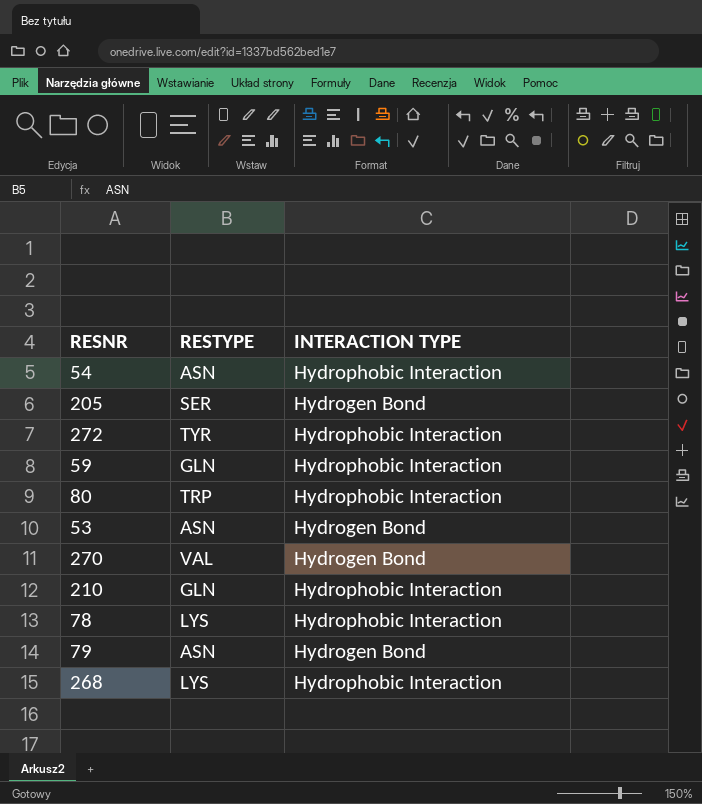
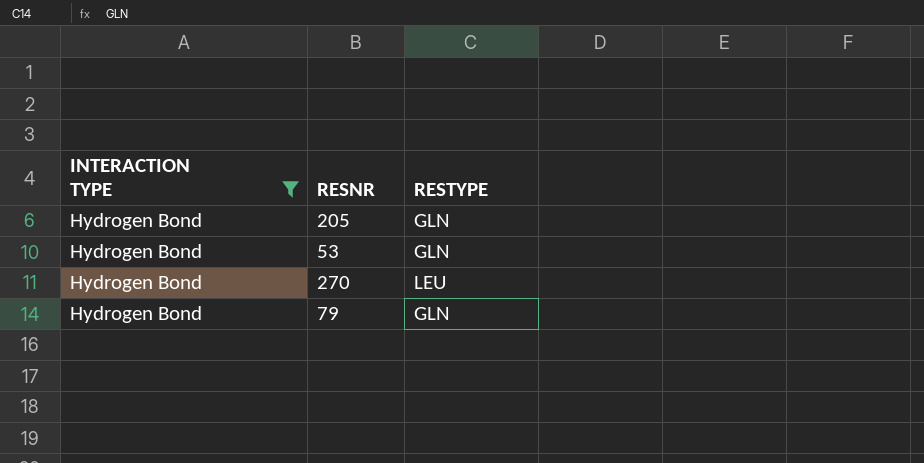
filter: none -> INTERACTION TYPE = Hydrogen Bond
column INTERACTION TYPE | position: 3 -> 1
205 | RESTYPE: SER -> GLN
53 | RESTYPE: ASN -> GLN
270 | RESTYPE: VAL -> LEU
79 | RESTYPE: ASN -> GLN

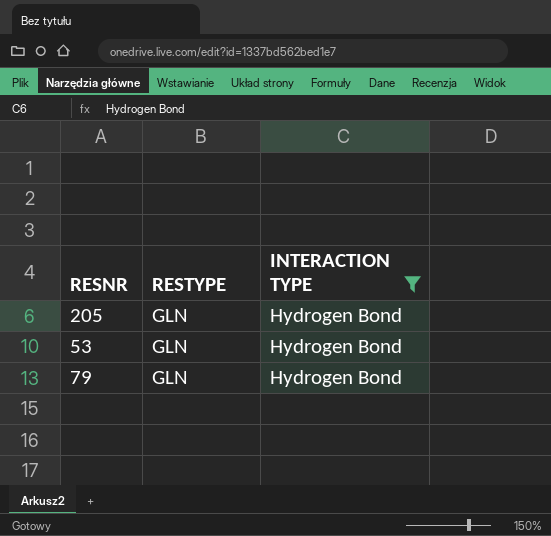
column INTERACTION TYPE | position: 1 -> 3
row 270: Hydrogen Bond | LEU -> none

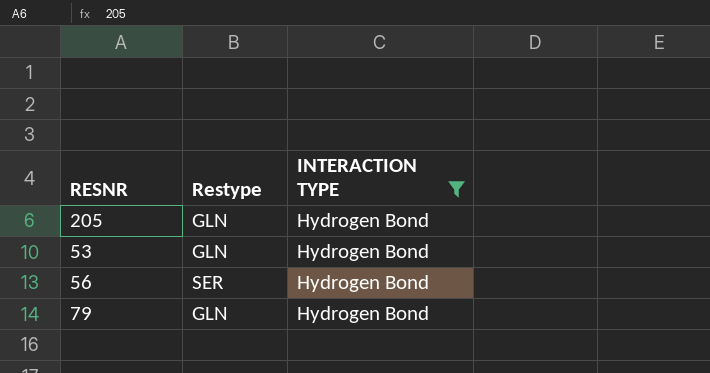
column name: RESTYPE -> Restype
row 56: none -> SER | Hydrogen Bond

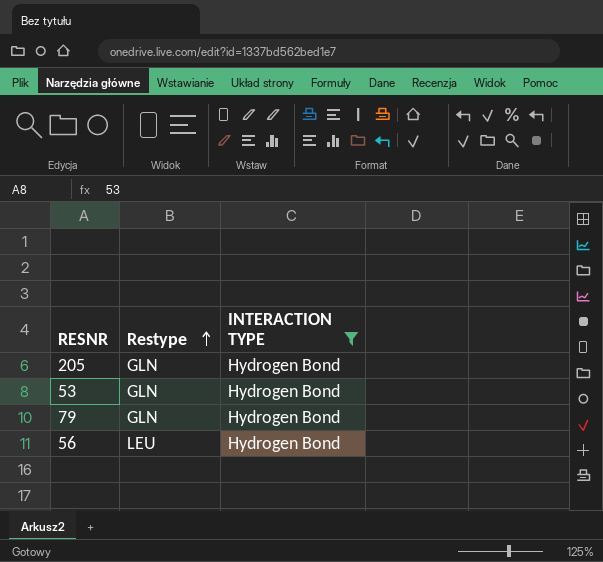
row order: none -> Restype ascending
56 | Restype: SER -> LEU

